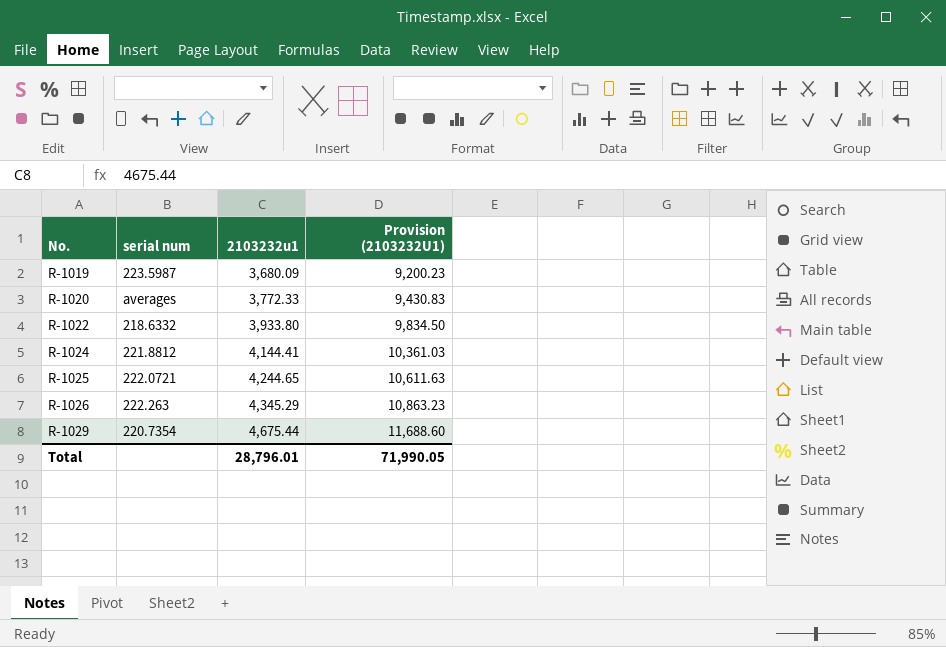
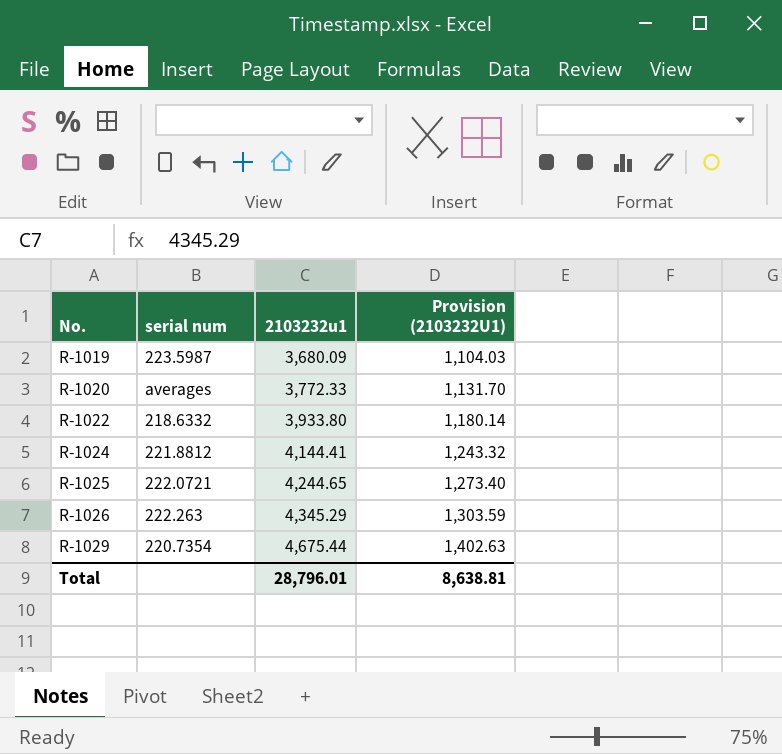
column Provision (2103232U1) | formula: [2103232u1] * 2.5 -> [2103232u1] * 0.3
Total | Provision (2103232U1): 71,990.05 -> 8,638.81

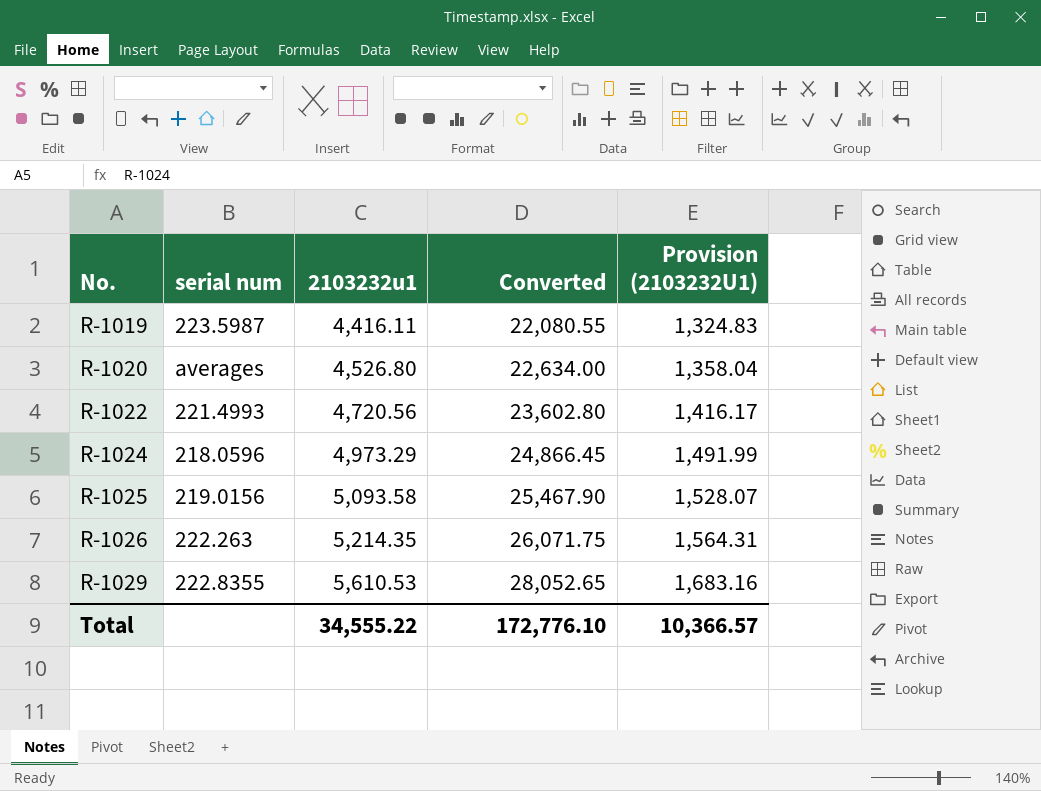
column Converted | formula: none -> [2103232u1] * 5
R-1019 | 2103232u1: 3,680.09 -> 4,416.11
R-1019 | Provision (2103232U1): 1,104.03 -> 1,324.83
R-1020 | 2103232u1: 3,772.33 -> 4,526.80
R-1020 | Provision (2103232U1): 1,131.70 -> 1,358.04
R-1022 | serial num: 218.6332 -> 221.4993
R-1022 | 2103232u1: 3,933.80 -> 4,720.56
R-1022 | Provision (2103232U1): 1,180.14 -> 1,416.17
R-1024 | serial num: 221.8812 -> 218.0596
R-1024 | 2103232u1: 4,144.41 -> 4,973.29
R-1024 | Provision (2103232U1): 1,243.32 -> 1,491.99
R-1025 | serial num: 222.0721 -> 219.0156
R-1025 | 2103232u1: 4,244.65 -> 5,093.58
R-1025 | Provision (2103232U1): 1,273.40 -> 1,528.07
R-1026 | 2103232u1: 4,345.29 -> 5,214.35
R-1026 | Provision (2103232U1): 1,303.59 -> 1,564.31
R-1029 | serial num: 220.7354 -> 222.8355
R-1029 | 2103232u1: 4,675.44 -> 5,610.53
R-1029 | Provision (2103232U1): 1,402.63 -> 1,683.16
Total | 2103232u1: 28,796.01 -> 34,555.22
Total | Provision (2103232U1): 8,638.81 -> 10,366.57

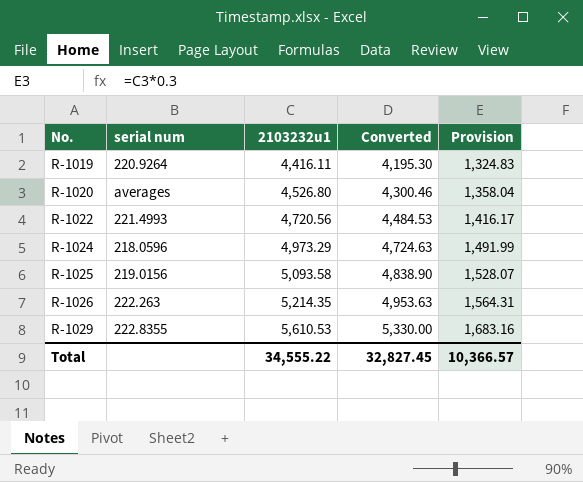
column Converted | formula: [2103232u1] * 5 -> [2103232u1] * 0.95
column name: Provision (2103232U1) -> Provision
R-1019 | serial num: 223.5987 -> 220.9264
Total | Converted: 172,776.10 -> 32,827.45

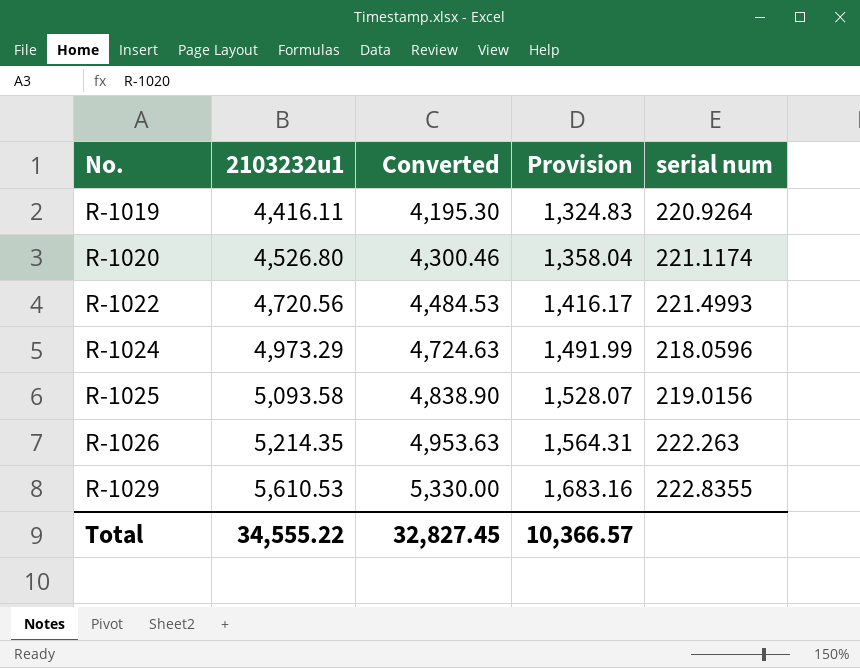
column serial num | position: 2 -> 5
R-1020 | serial num: averages -> 221.1174

